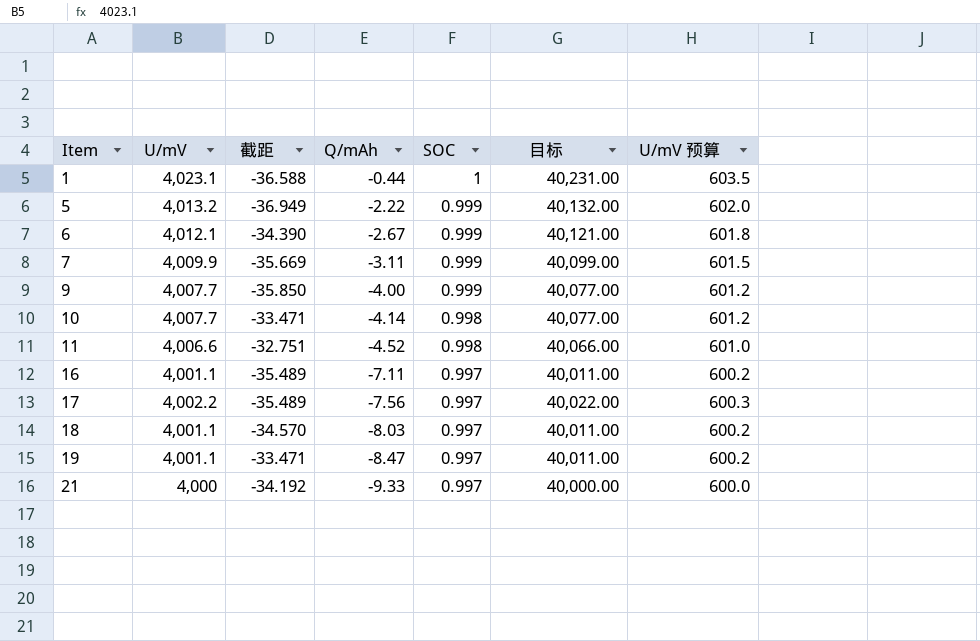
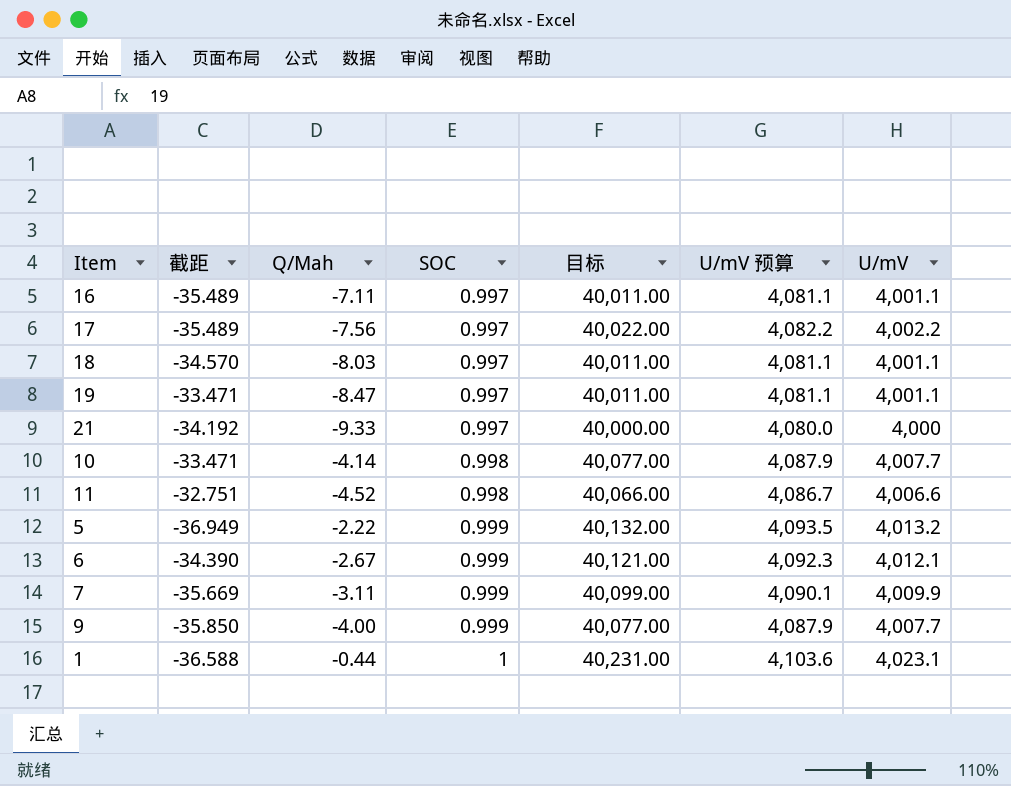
row order: Item ascending -> SOC ascending
column name: Q/mAh -> Q/Mah
column U/mV 预算 | formula: [U/mV] * 0.15 -> [U/mV] * 1.02
column U/mV | position: 2 -> 7

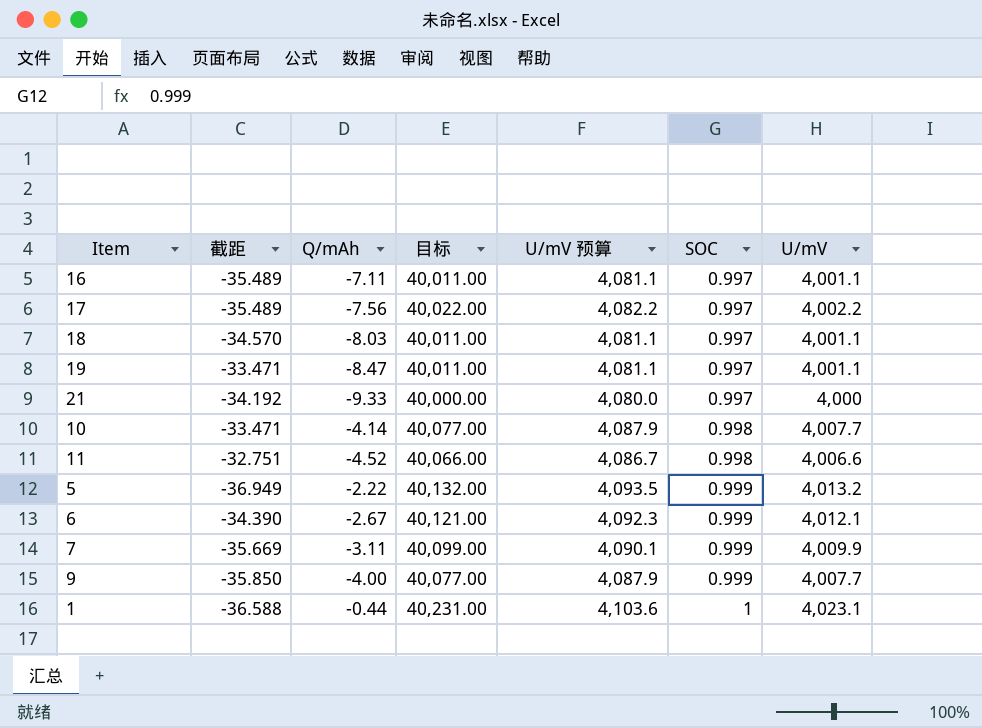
column name: Q/Mah -> Q/mAh
column SOC | position: 4 -> 6

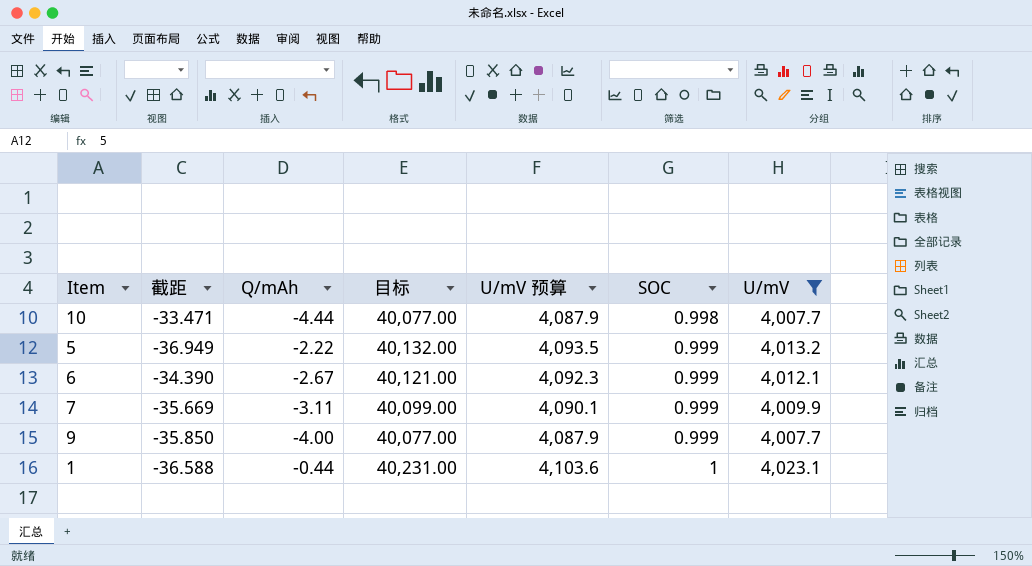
filter: none -> U/mV >= 4,007.7
10 | Q/mAh: -4.14 -> -4.44

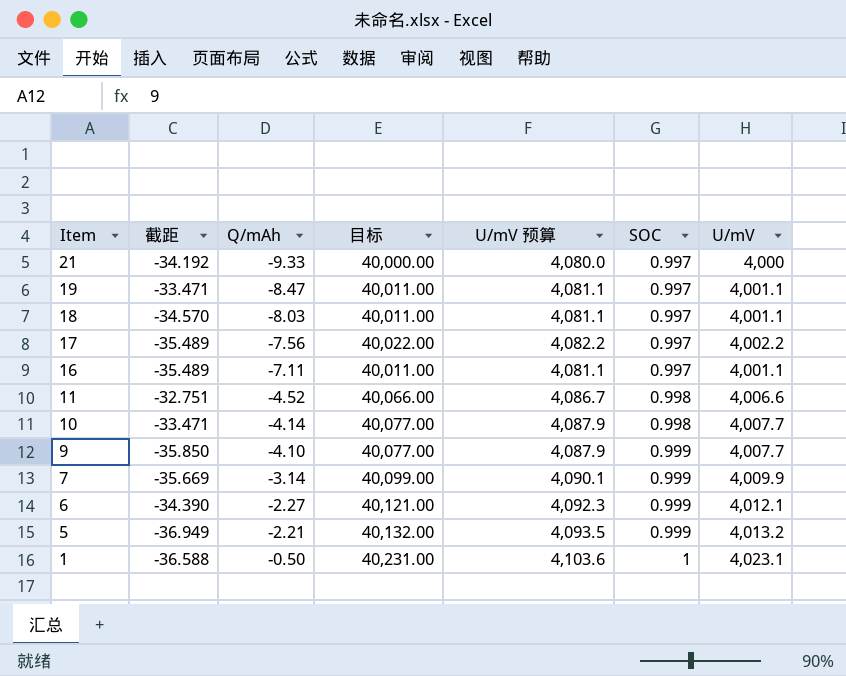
filter: U/mV >= 4,007.7 -> none
row order: SOC ascending -> Item descending
10 | Q/mAh: -4.44 -> -4.14
9 | Q/mAh: -4.00 -> -4.10
7 | Q/mAh: -3.11 -> -3.14
6 | Q/mAh: -2.67 -> -2.27
5 | Q/mAh: -2.22 -> -2.21
1 | Q/mAh: -0.44 -> -0.50

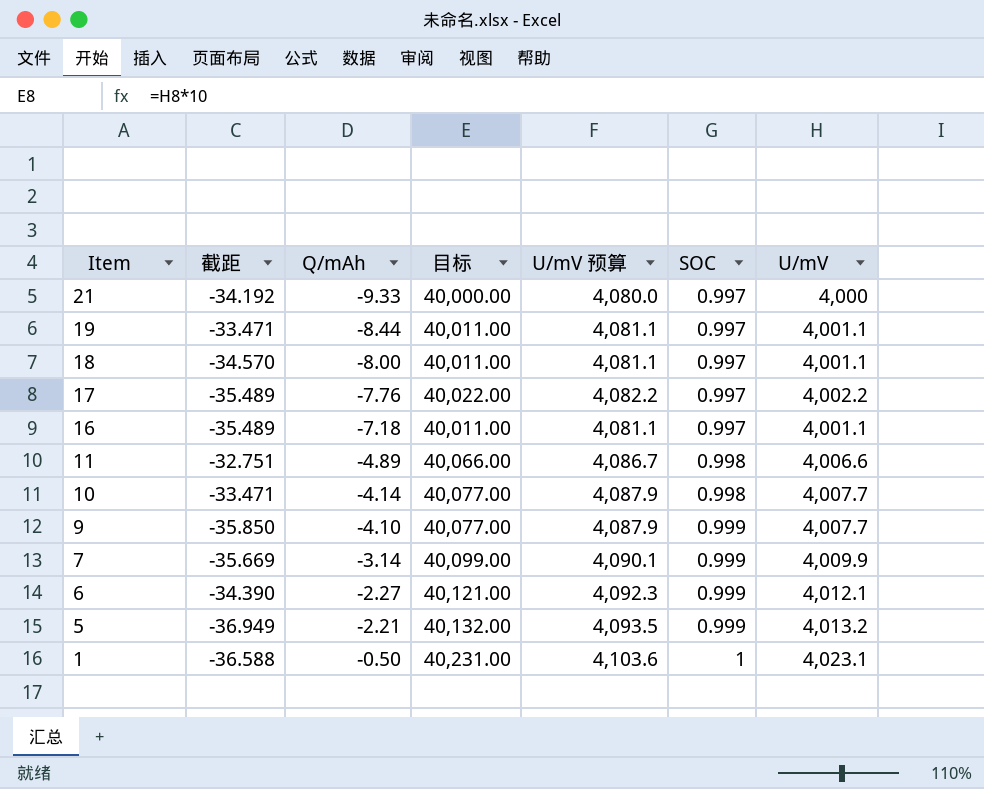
19 | Q/mAh: -8.47 -> -8.44
18 | Q/mAh: -8.03 -> -8.00
17 | Q/mAh: -7.56 -> -7.76
16 | Q/mAh: -7.11 -> -7.18
11 | Q/mAh: -4.52 -> -4.89

